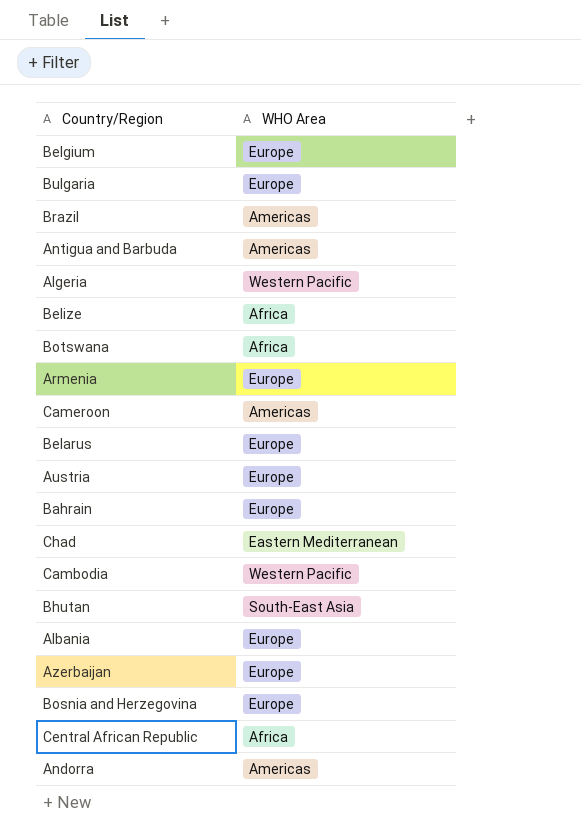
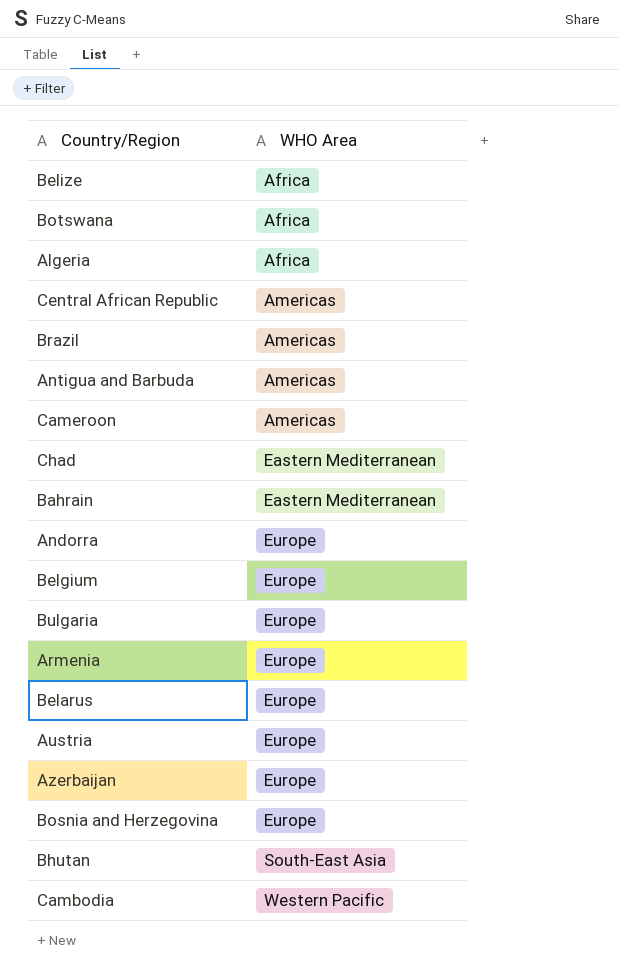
row order: none -> WHO Area ascending
row Albania: Europe -> none
Algeria | WHO Area: Western Pacific -> Africa
Central African Republic | WHO Area: Africa -> Americas
Bahrain | WHO Area: Europe -> Eastern Mediterranean
Andorra | WHO Area: Americas -> Europe

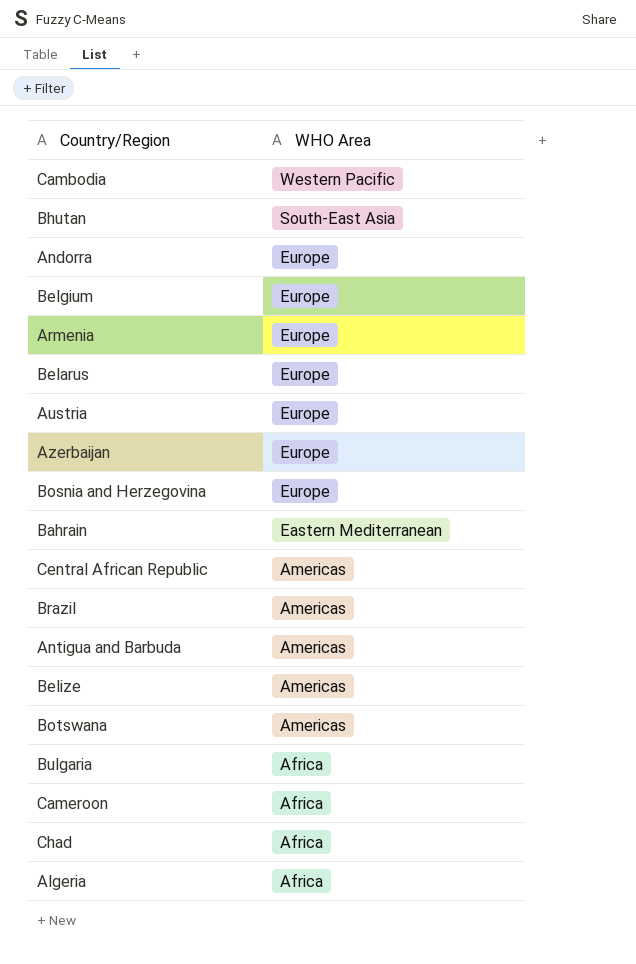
row order: WHO Area ascending -> WHO Area descending
Belize | WHO Area: Africa -> Americas
Botswana | WHO Area: Africa -> Americas
Bulgaria | WHO Area: Europe -> Africa
Cameroon | WHO Area: Americas -> Africa
Chad | WHO Area: Eastern Mediterranean -> Africa

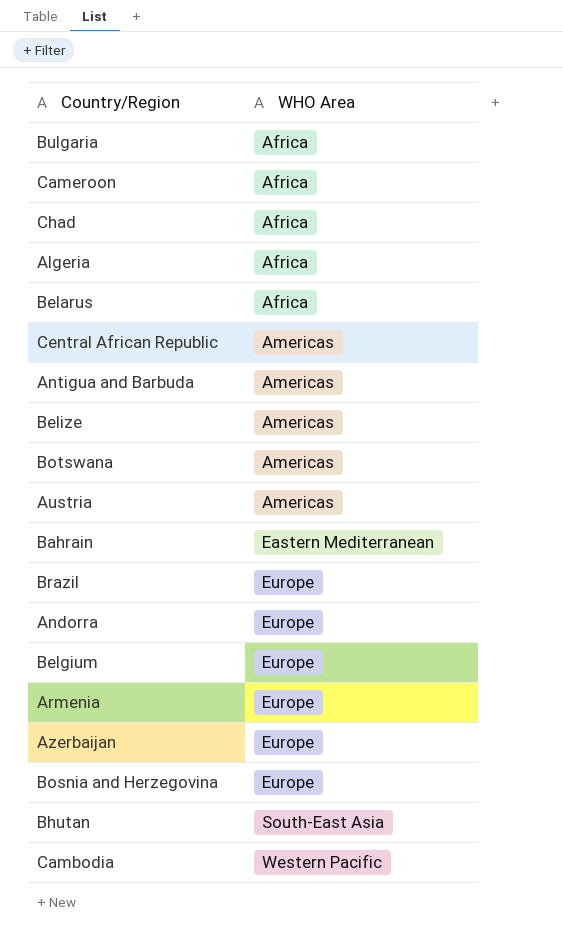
row order: WHO Area descending -> WHO Area ascending
Belarus | WHO Area: Europe -> Africa
Austria | WHO Area: Europe -> Americas
Brazil | WHO Area: Americas -> Europe

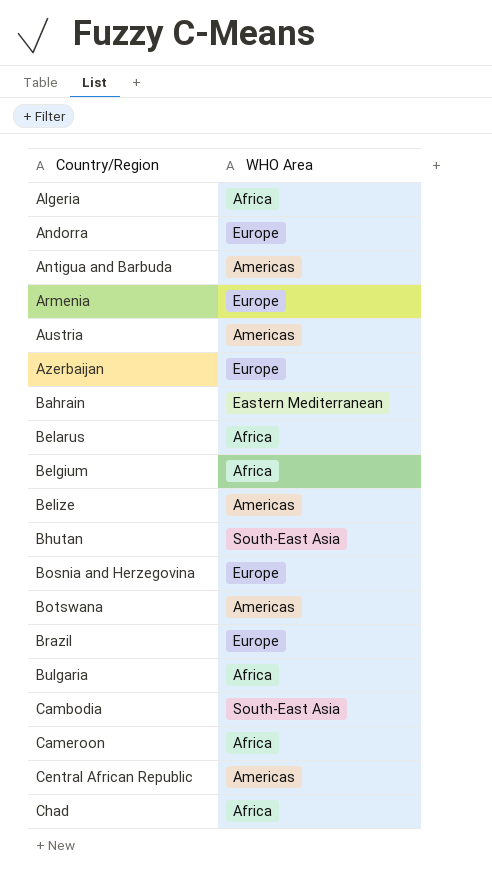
row order: WHO Area ascending -> Country/Region ascending
Belgium | WHO Area: Europe -> Africa
Cambodia | WHO Area: Western Pacific -> South-East Asia

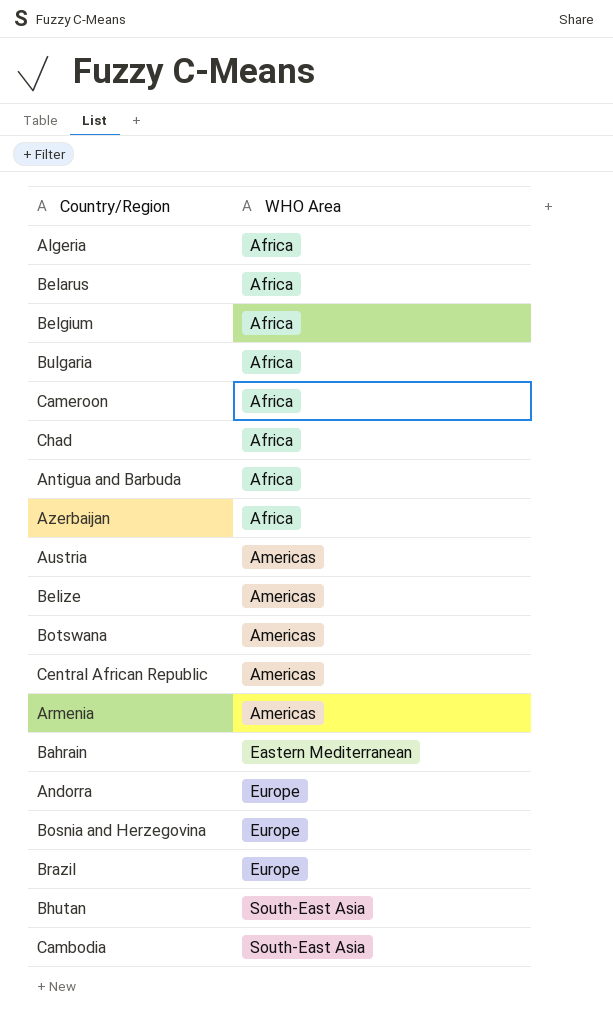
row order: Country/Region ascending -> WHO Area ascending
Antigua and Barbuda | WHO Area: Americas -> Africa
Azerbaijan | WHO Area: Europe -> Africa
Armenia | WHO Area: Europe -> Americas

